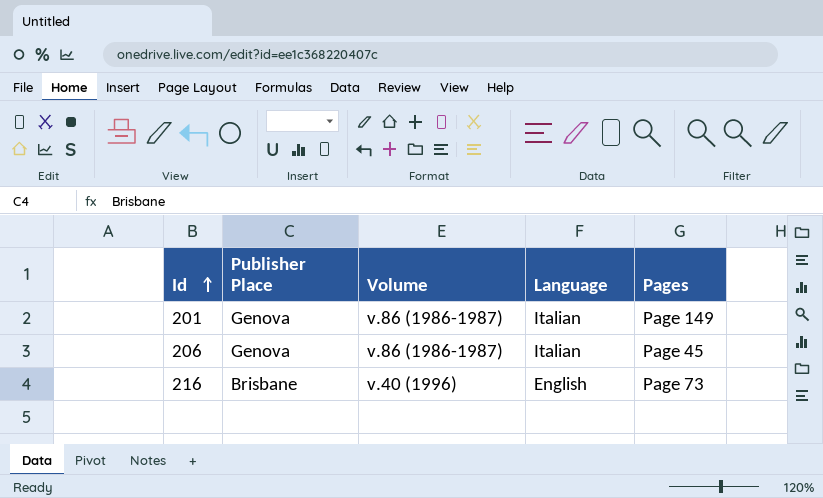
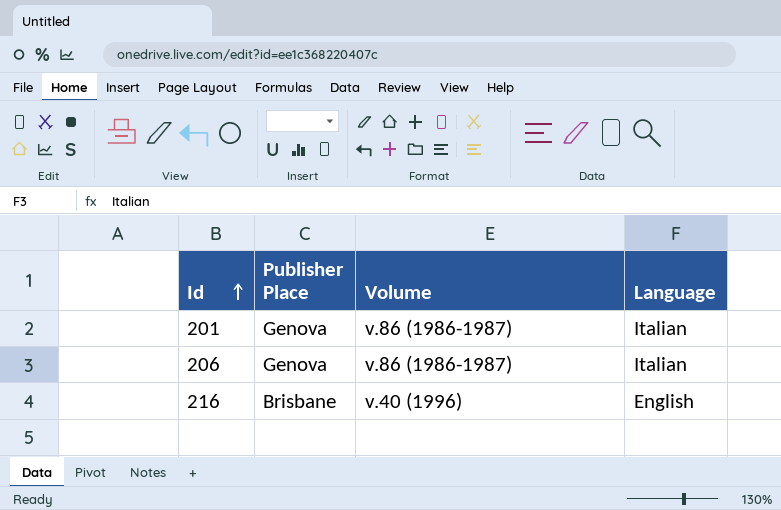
column Pages | position: 5 -> none

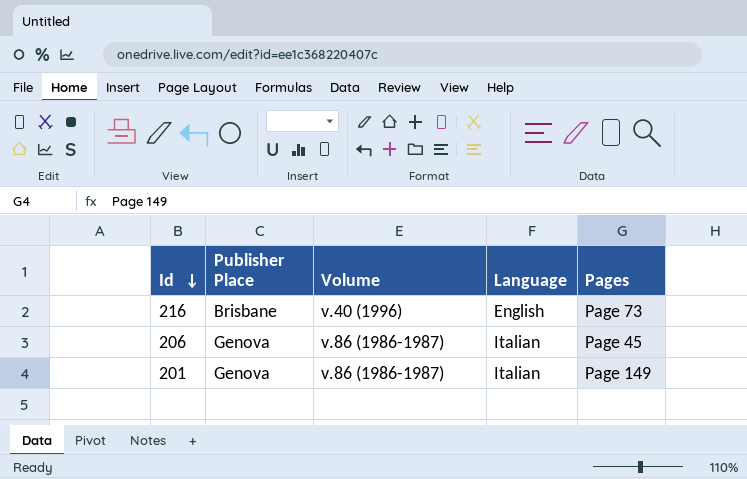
row order: Id ascending -> Id descending
column Pages | position: none -> 5

